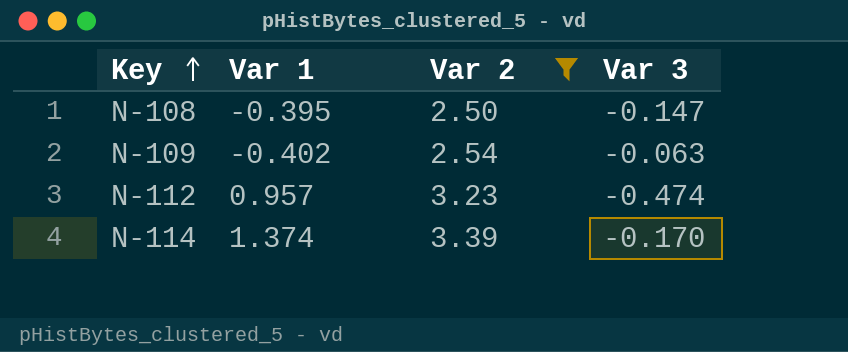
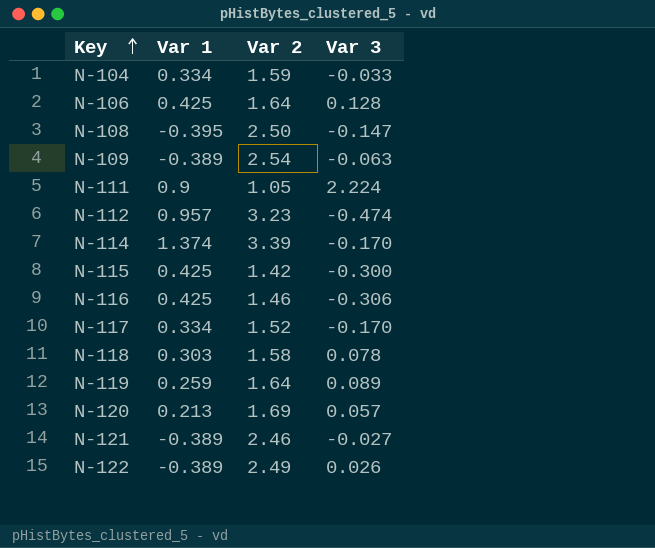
filter: Var 2 >= 2.50 -> none
N-109 | Var 1: -0.402 -> -0.389

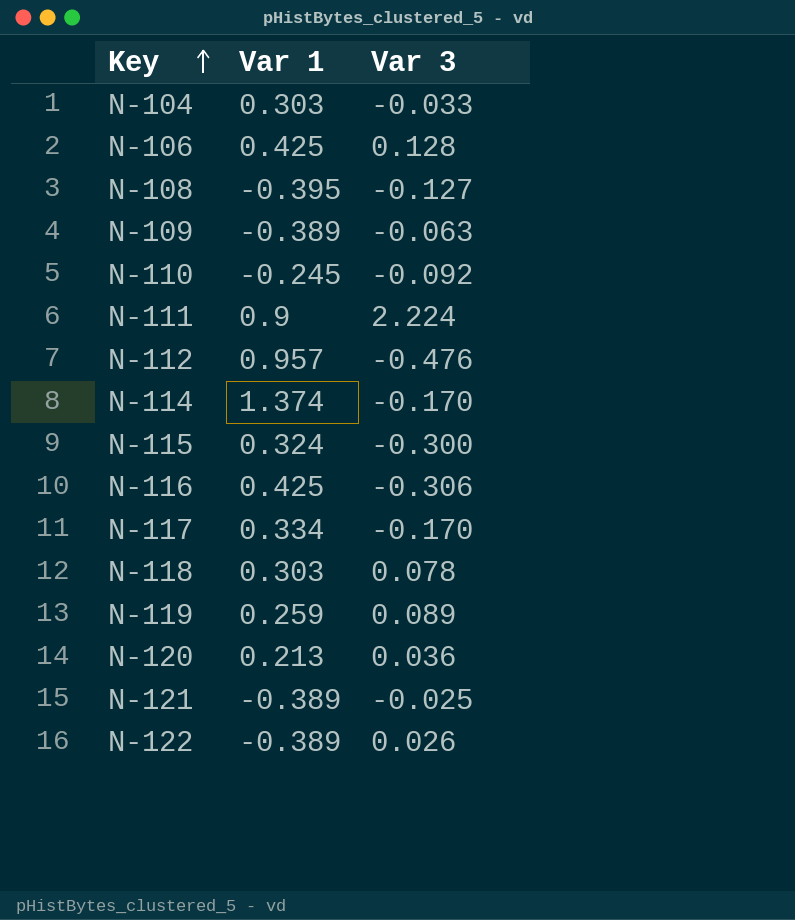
column Var 2 | position: 3 -> none
N-104 | Var 1: 0.334 -> 0.303
N-108 | Var 3: -0.147 -> -0.127
row N-110: none -> -0.245 | -0.092
N-112 | Var 3: -0.474 -> -0.476
N-115 | Var 1: 0.425 -> 0.324
N-120 | Var 3: 0.057 -> 0.036
N-121 | Var 3: -0.027 -> -0.025

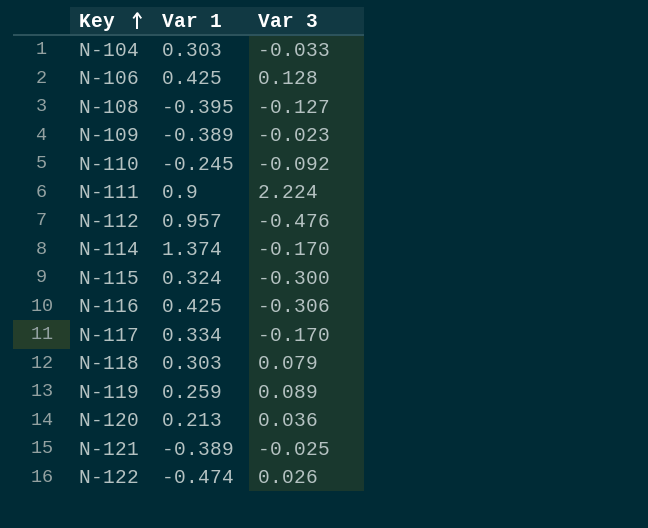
N-109 | Var 3: -0.063 -> -0.023
N-118 | Var 3: 0.078 -> 0.079
N-122 | Var 1: -0.389 -> -0.474

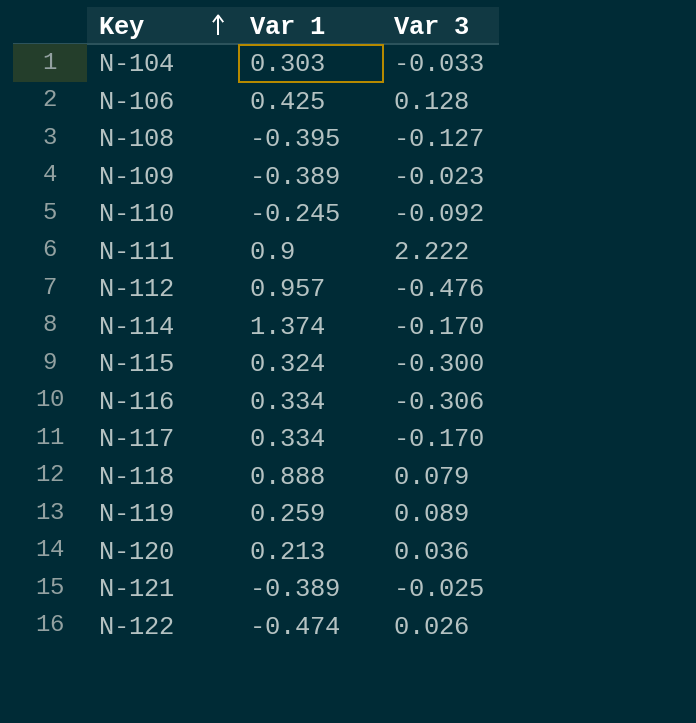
N-111 | Var 3: 2.224 -> 2.222
N-116 | Var 1: 0.425 -> 0.334
N-118 | Var 1: 0.303 -> 0.888

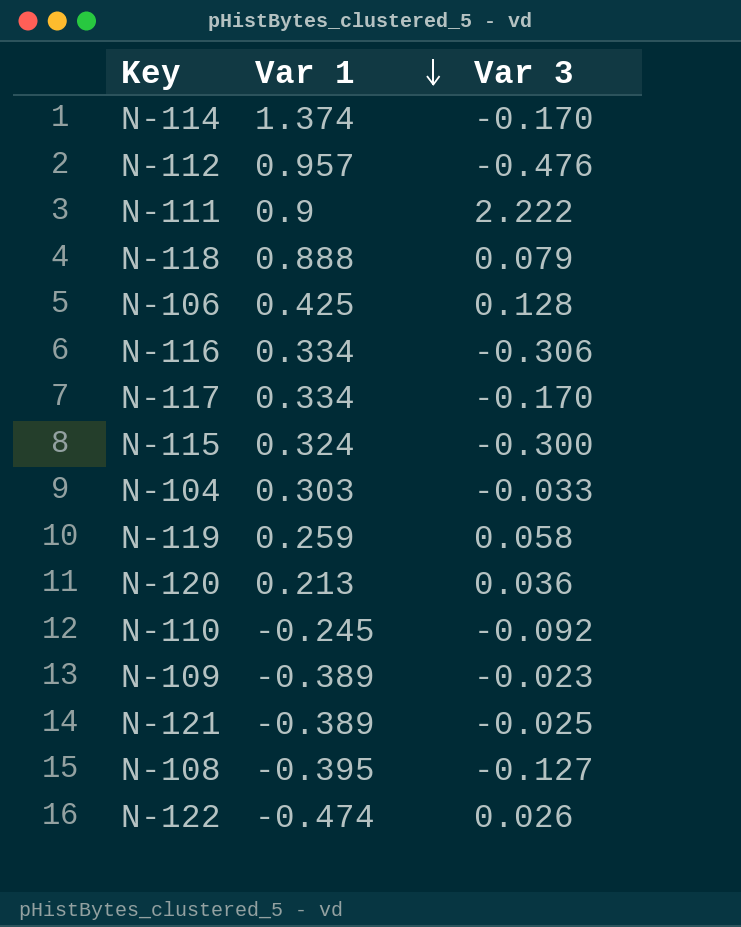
row order: Key ascending -> Var 1 descending
N-119 | Var 3: 0.089 -> 0.058

